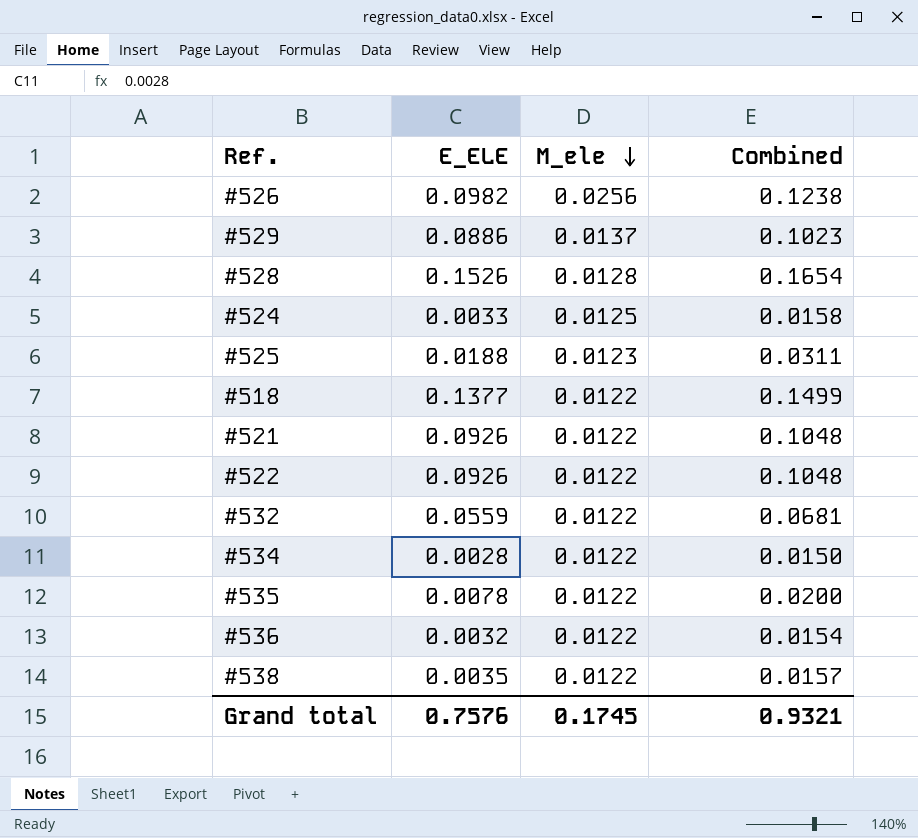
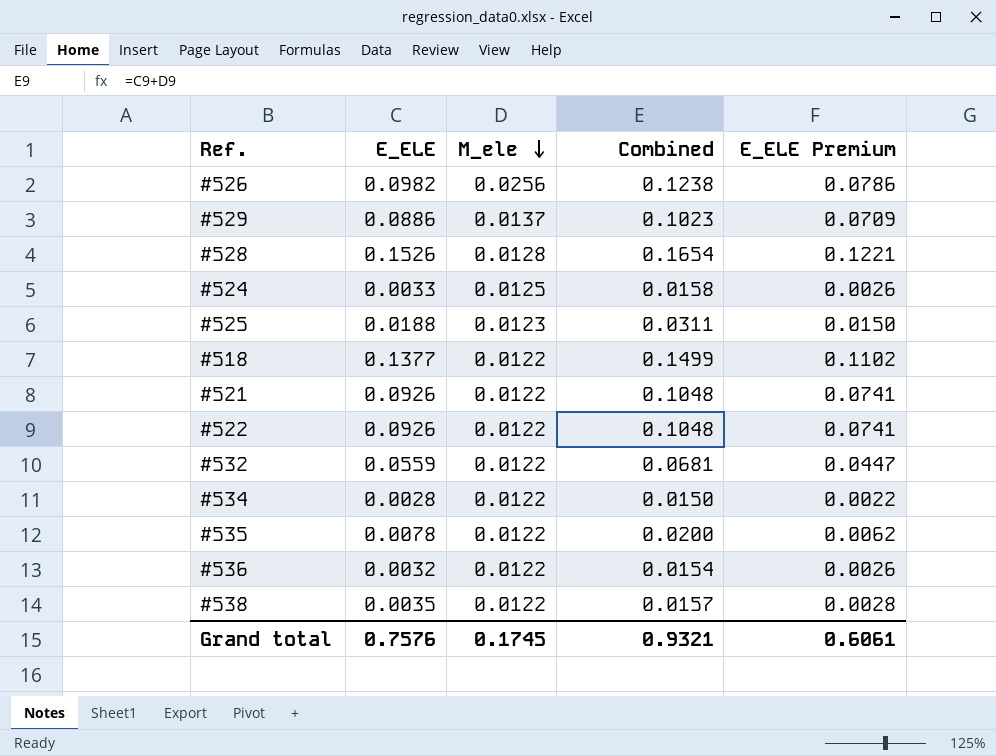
column E_ELE Premium | formula: none -> [E_ELE] * 0.8

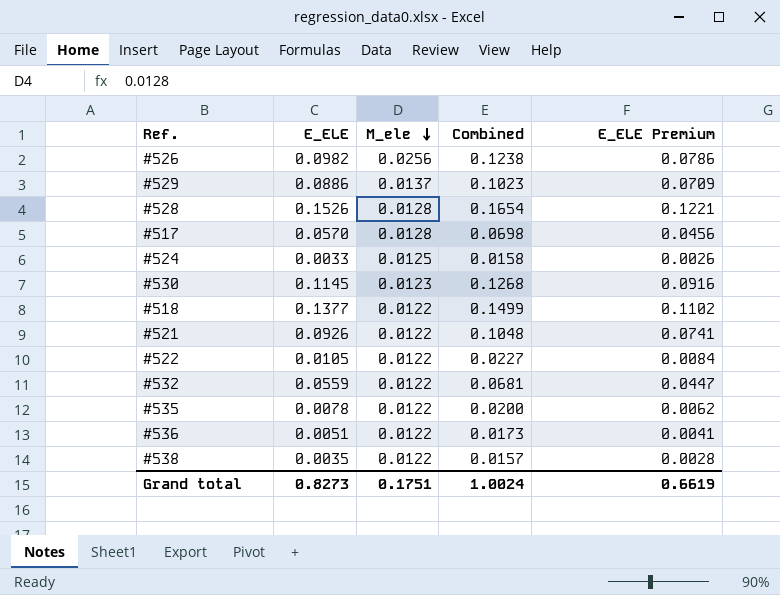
row #525: 0.0188 | 0.0123 | 0.0311 | 0.0150 -> none
row #534: 0.0028 | 0.0122 | 0.0150 | 0.0022 -> none
row #517: none -> 0.0570 | 0.0128 | 0.0698 | 0.0456
row #530: none -> 0.1145 | 0.0123 | 0.1268 | 0.0916
#522 | E_ELE: 0.0926 -> 0.0105
#522 | Combined: 0.1048 -> 0.0227
#522 | E_ELE Premium: 0.0741 -> 0.0084
#536 | E_ELE: 0.0032 -> 0.0051
#536 | Combined: 0.0154 -> 0.0173
#536 | E_ELE Premium: 0.0026 -> 0.0041
Grand total | E_ELE: 0.7576 -> 0.8273
Grand total | M_ele: 0.1745 -> 0.1751
Grand total | Combined: 0.9321 -> 1.0024
Grand total | E_ELE Premium: 0.6061 -> 0.6619

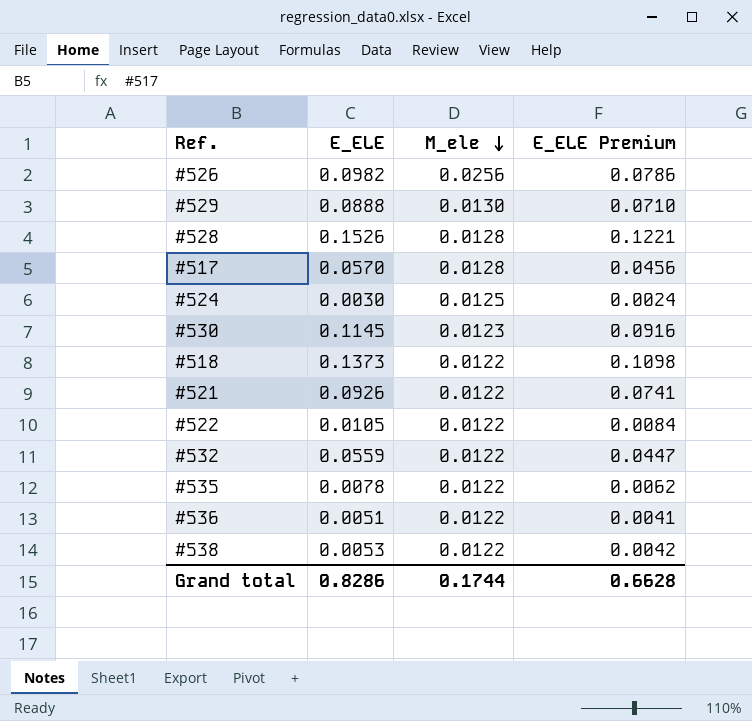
column Combined | formula: [E_ELE] + [M_ele] -> none
#529 | E_ELE: 0.0886 -> 0.0888
#529 | M_ele: 0.0137 -> 0.0130
#529 | E_ELE Premium: 0.0709 -> 0.0710
#524 | E_ELE: 0.0033 -> 0.0030
#524 | E_ELE Premium: 0.0026 -> 0.0024
#518 | E_ELE: 0.1377 -> 0.1373
#518 | E_ELE Premium: 0.1102 -> 0.1098
#538 | E_ELE: 0.0035 -> 0.0053
#538 | E_ELE Premium: 0.0028 -> 0.0042
Grand total | E_ELE: 0.8273 -> 0.8286
Grand total | M_ele: 0.1751 -> 0.1744
Grand total | E_ELE Premium: 0.6619 -> 0.6628

